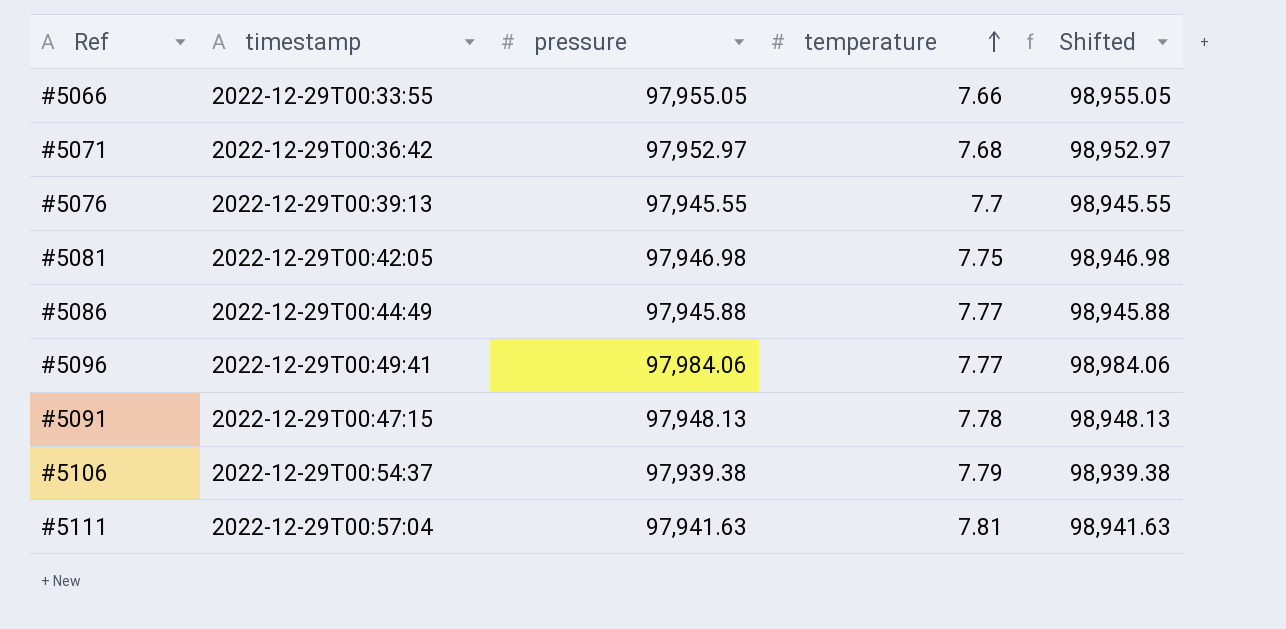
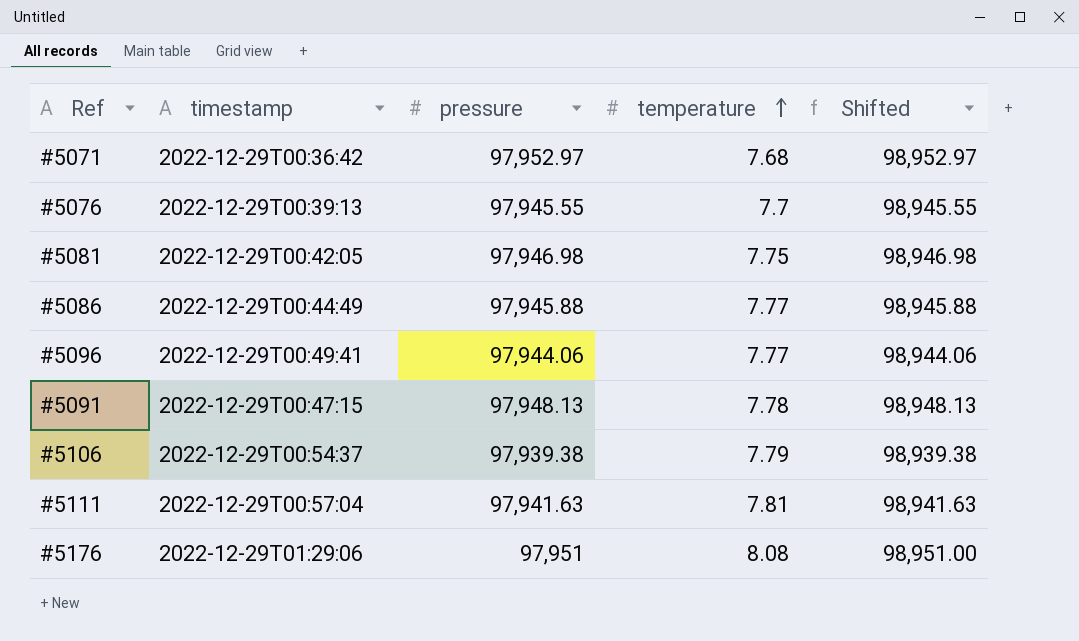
row #5066: 2022-12-29T00:33:55 | 97,955.05 | 7.66 | 98,955.05 -> none
#5096 | pressure: 97,984.06 -> 97,944.06
#5096 | Shifted: 98,984.06 -> 98,944.06
row #5176: none -> 2022-12-29T01:29:06 | 97,951 | 8.08 | 98,951.00

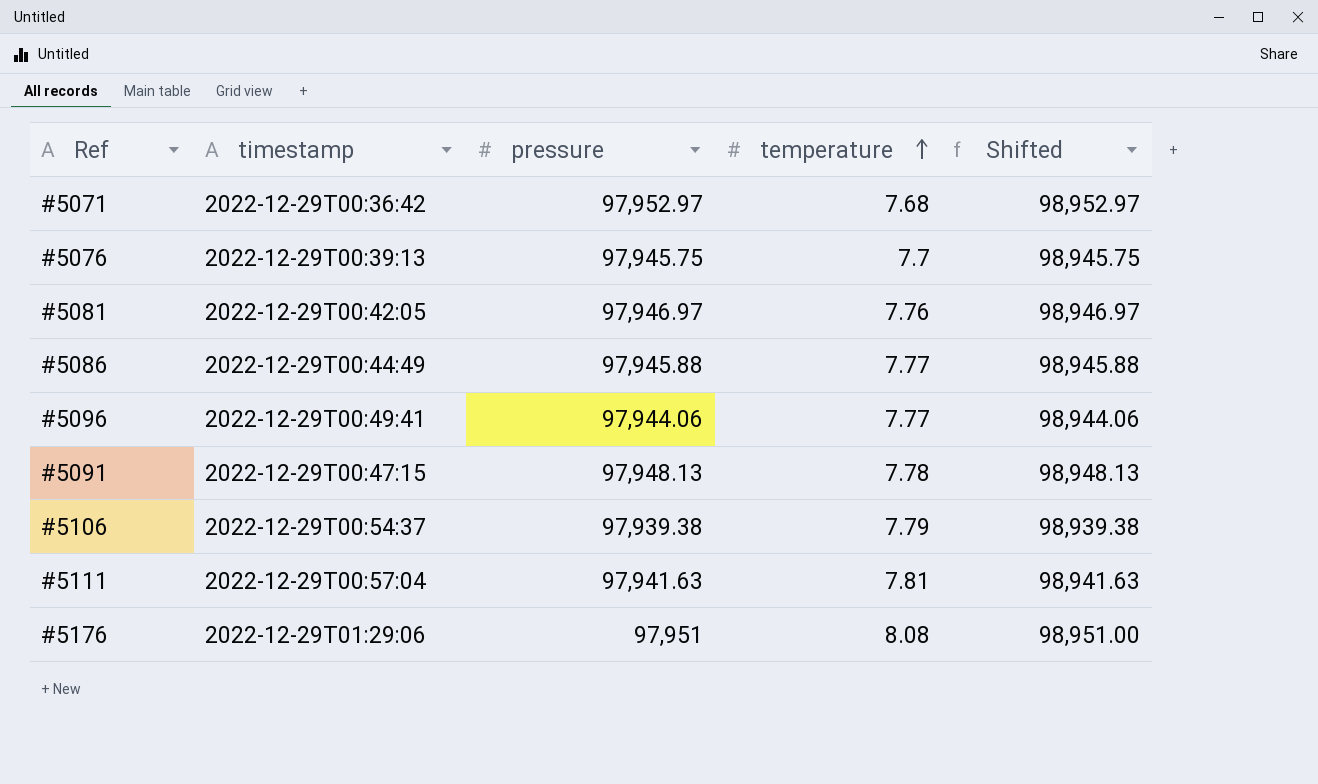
#5076 | pressure: 97,945.55 -> 97,945.75
#5076 | Shifted: 98,945.55 -> 98,945.75
#5081 | pressure: 97,946.98 -> 97,946.97
#5081 | temperature: 7.75 -> 7.76
#5081 | Shifted: 98,946.98 -> 98,946.97

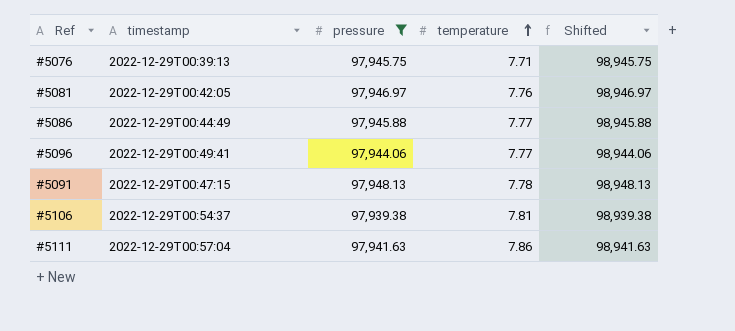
filter: none -> pressure <= 97,948.13
#5076 | temperature: 7.7 -> 7.71
#5106 | temperature: 7.79 -> 7.81
#5111 | temperature: 7.81 -> 7.86

